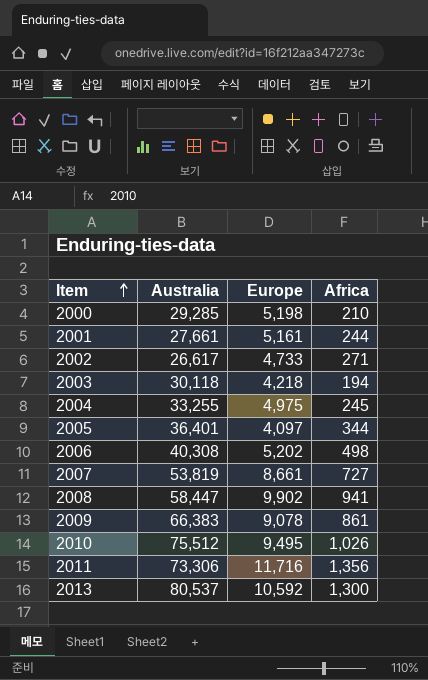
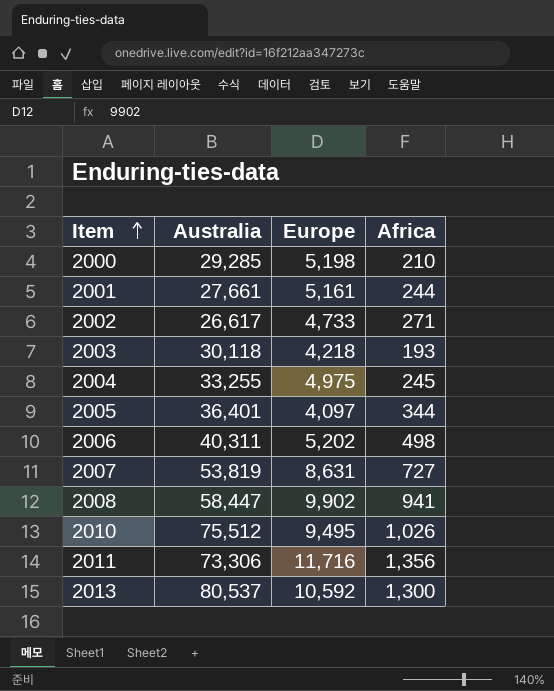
row 2009: 66,383 | 9,078 | 861 -> none
2003 | Africa: 194 -> 193
2006 | Australia: 40,308 -> 40,311
2007 | Europe: 8,661 -> 8,631

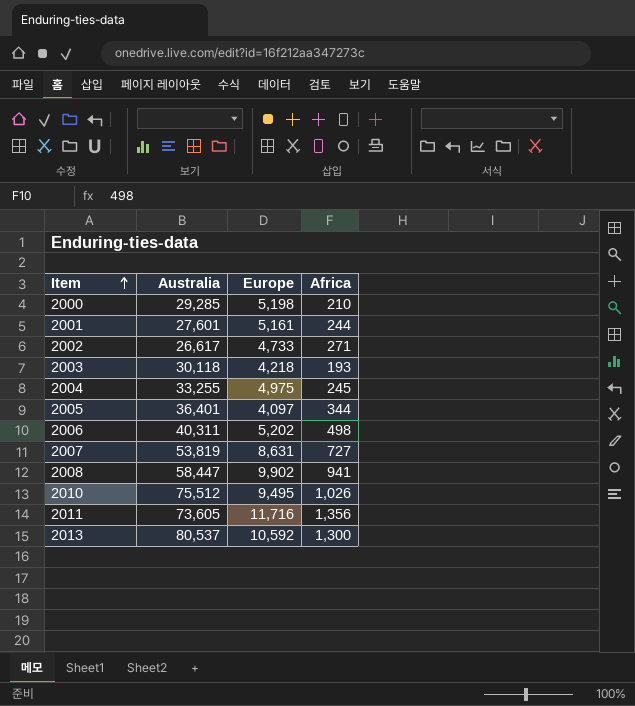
2001 | Australia: 27,661 -> 27,601
2011 | Australia: 73,306 -> 73,605

